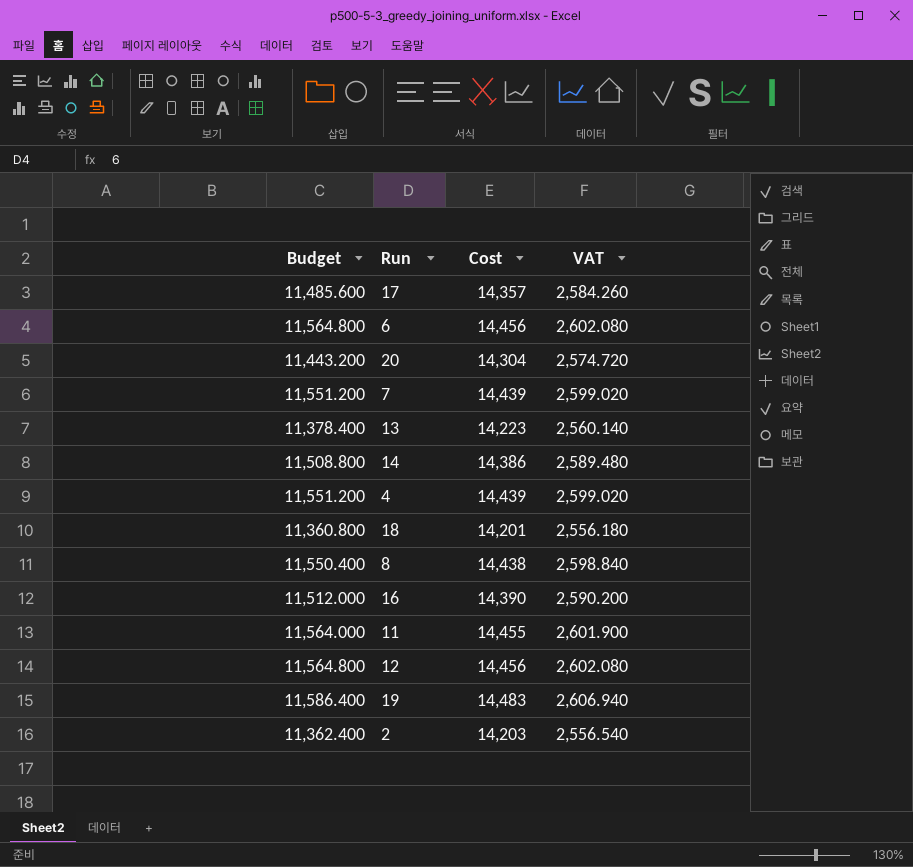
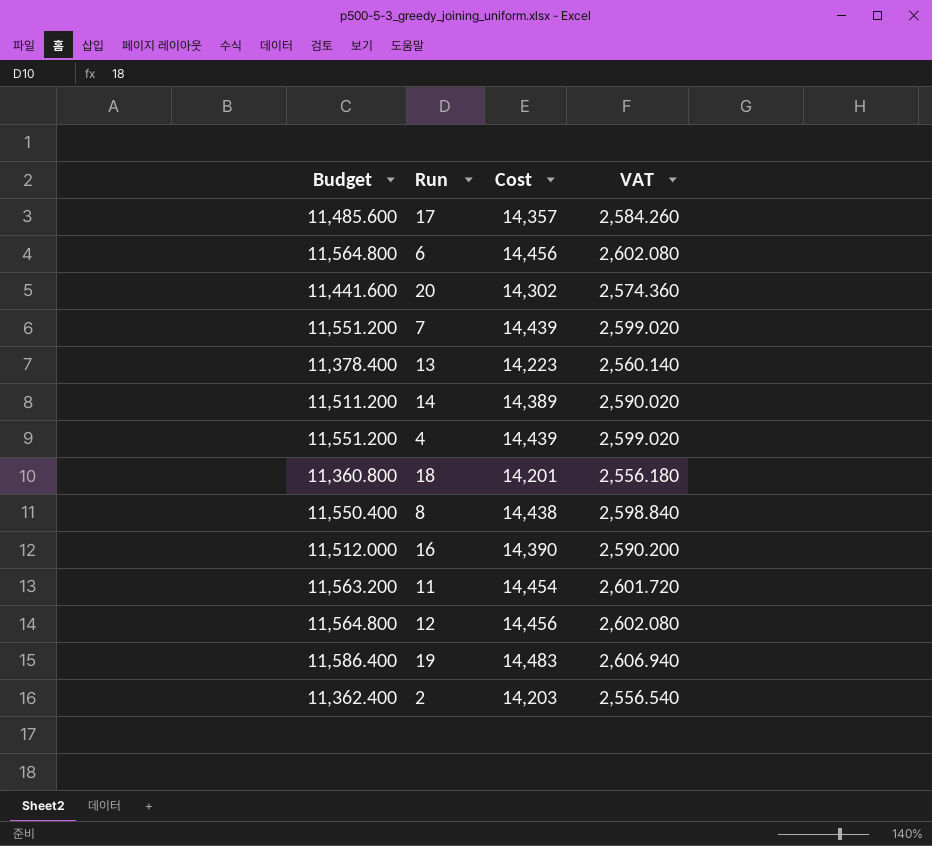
20 | Budget: 11,443.200 -> 11,441.600
20 | Cost: 14,304 -> 14,302
20 | VAT: 2,574.720 -> 2,574.360
14 | Budget: 11,508.800 -> 11,511.200
14 | Cost: 14,386 -> 14,389
14 | VAT: 2,589.480 -> 2,590.020
11 | Budget: 11,564.000 -> 11,563.200
11 | Cost: 14,455 -> 14,454
11 | VAT: 2,601.900 -> 2,601.720

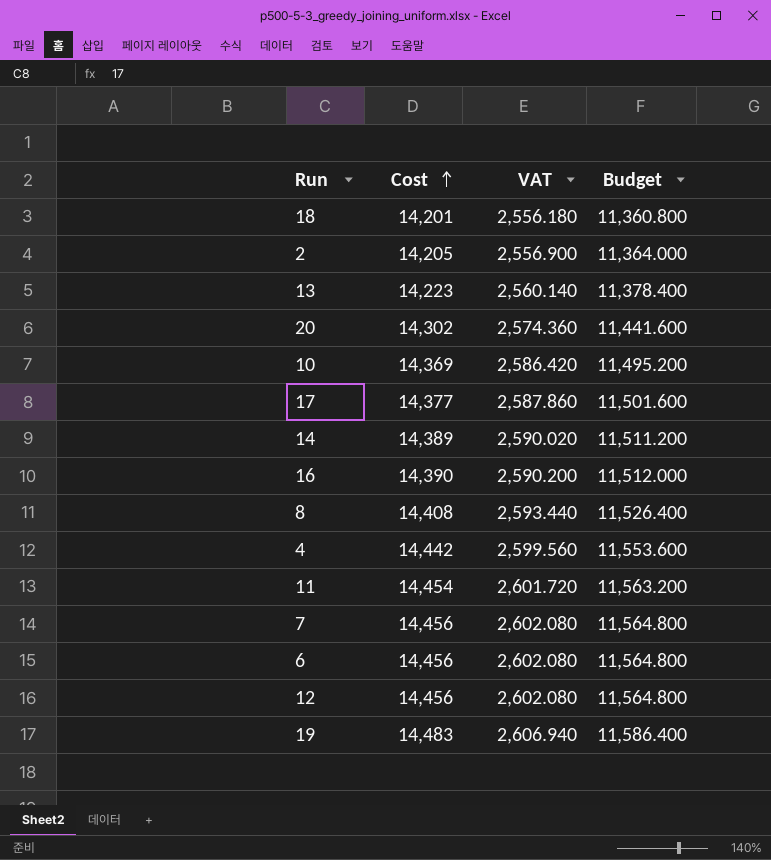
row order: none -> Cost ascending
column Budget | position: 1 -> 4
2 | Cost: 14,203 -> 14,205
2 | VAT: 2,556.540 -> 2,556.900
2 | Budget: 11,362.400 -> 11,364.000
row 10: none -> 14,369 | 2,586.420 | 11,495.200
17 | Cost: 14,357 -> 14,377
17 | VAT: 2,584.260 -> 2,587.860
17 | Budget: 11,485.600 -> 11,501.600
8 | Cost: 14,438 -> 14,408
8 | VAT: 2,598.840 -> 2,593.440
8 | Budget: 11,550.400 -> 11,526.400
4 | Cost: 14,439 -> 14,442
4 | VAT: 2,599.020 -> 2,599.560
4 | Budget: 11,551.200 -> 11,553.600
7 | Cost: 14,439 -> 14,456
7 | VAT: 2,599.020 -> 2,602.080
7 | Budget: 11,551.200 -> 11,564.800

